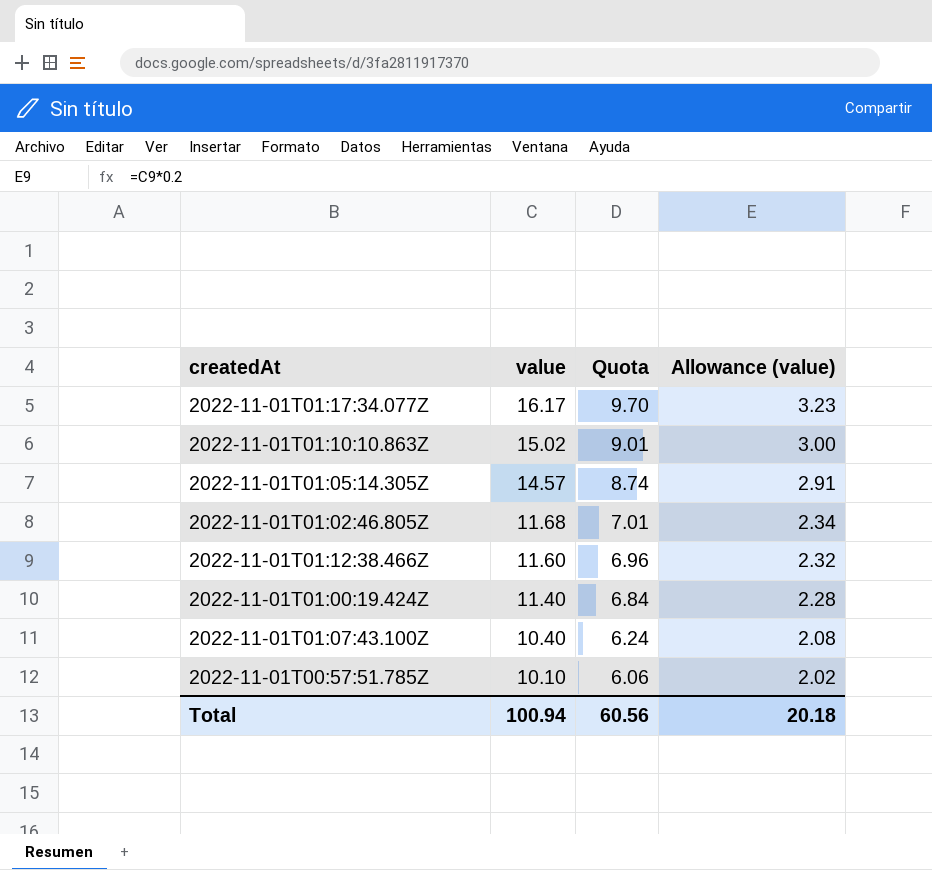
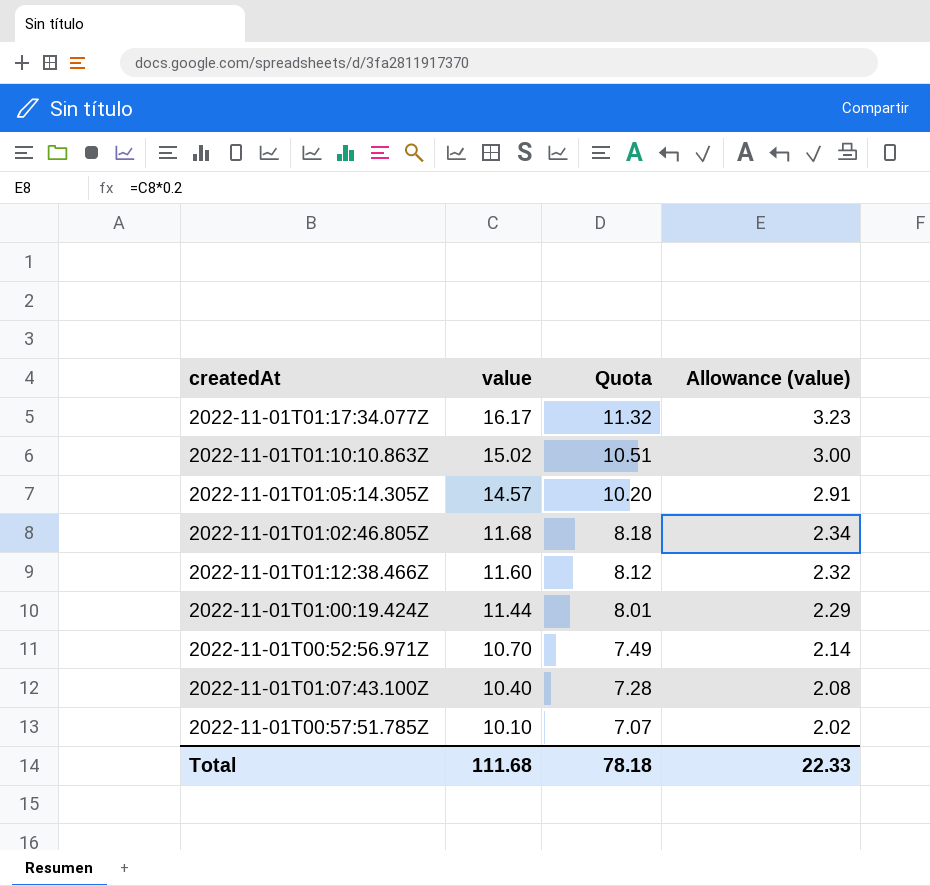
column Quota | formula: [value] * 0.6 -> [value] * 0.7
2022-11-01T01:00:19.424Z | value: 11.40 -> 11.44
2022-11-01T01:00:19.424Z | Allowance (value): 2.28 -> 2.29
row 2022-11-01T00:52:56.971Z: none -> 10.70 | 7.49 | 2.14
Total | value: 100.94 -> 111.68
Total | Quota: 60.56 -> 78.18
Total | Allowance (value): 20.18 -> 22.33

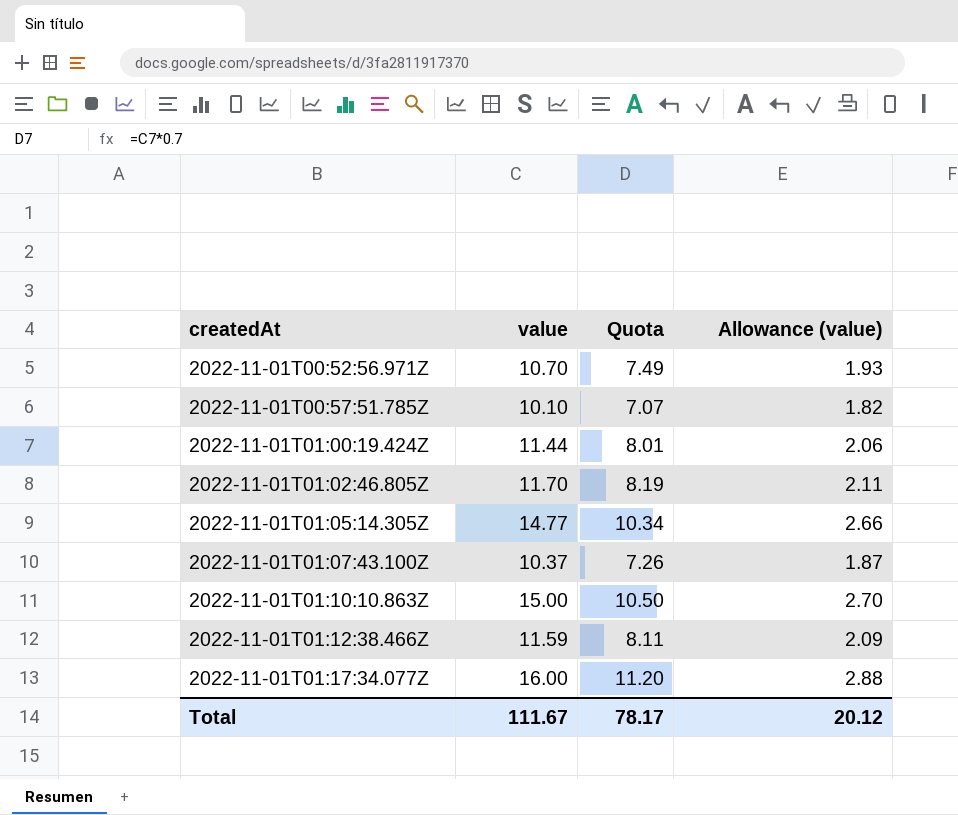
row order: value descending -> createdAt ascending
column Allowance (value) | formula: [value] * 0.2 -> [value] * 0.18
2022-11-01T01:02:46.805Z | value: 11.68 -> 11.70
2022-11-01T01:02:46.805Z | Quota: 8.18 -> 8.19
2022-11-01T01:05:14.305Z | value: 14.57 -> 14.77
2022-11-01T01:05:14.305Z | Quota: 10.20 -> 10.34
2022-11-01T01:07:43.100Z | value: 10.40 -> 10.37
2022-11-01T01:07:43.100Z | Quota: 7.28 -> 7.26
2022-11-01T01:10:10.863Z | value: 15.02 -> 15.00
2022-11-01T01:10:10.863Z | Quota: 10.51 -> 10.50
2022-11-01T01:12:38.466Z | value: 11.60 -> 11.59
2022-11-01T01:12:38.466Z | Quota: 8.12 -> 8.11
2022-11-01T01:17:34.077Z | value: 16.17 -> 16.00
2022-11-01T01:17:34.077Z | Quota: 11.32 -> 11.20
Total | value: 111.68 -> 111.67
Total | Quota: 78.18 -> 78.17
Total | Allowance (value): 22.33 -> 20.12

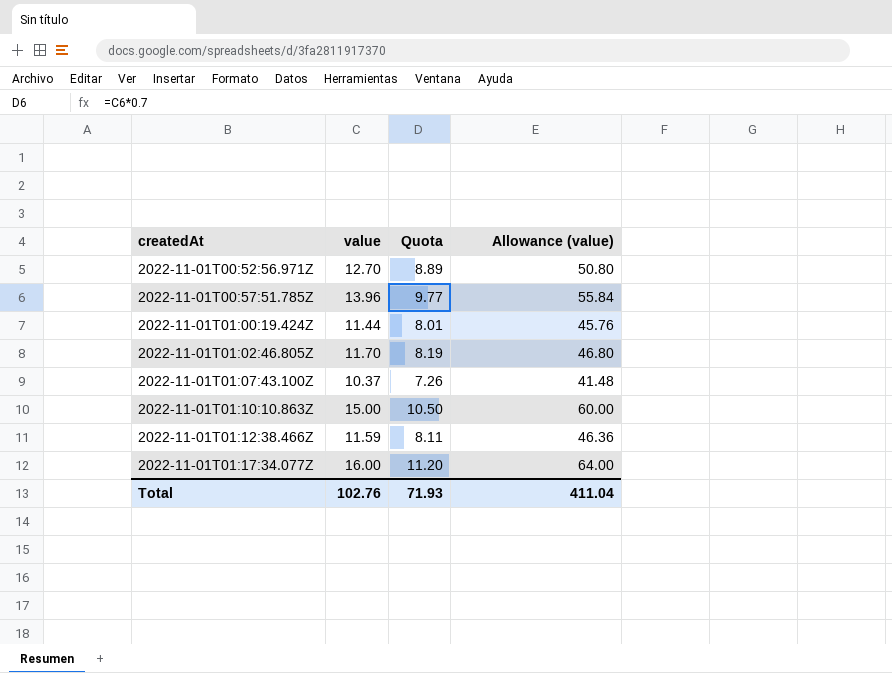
column Allowance (value) | formula: [value] * 0.18 -> [value] * 4
row 2022-11-01T01:05:14.305Z: 14.77 | 10.34 | 2.66 -> none
2022-11-01T00:52:56.971Z | value: 10.70 -> 12.70
2022-11-01T00:52:56.971Z | Quota: 7.49 -> 8.89
2022-11-01T00:57:51.785Z | value: 10.10 -> 13.96
2022-11-01T00:57:51.785Z | Quota: 7.07 -> 9.77
Total | value: 111.67 -> 102.76
Total | Quota: 78.17 -> 71.93
Total | Allowance (value): 20.12 -> 411.04

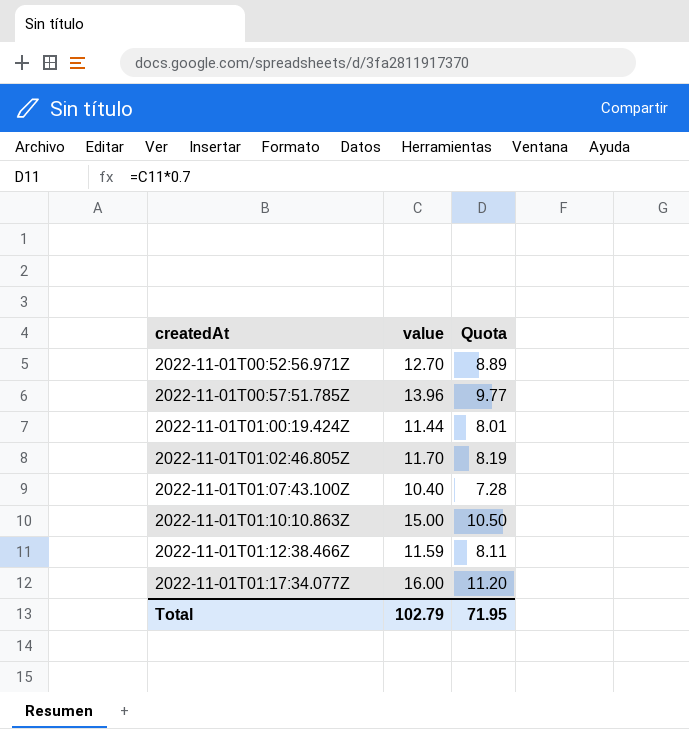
column Allowance (value) | formula: [value] * 4 -> none
2022-11-01T01:07:43.100Z | value: 10.37 -> 10.40
2022-11-01T01:07:43.100Z | Quota: 7.26 -> 7.28
Total | value: 102.76 -> 102.79
Total | Quota: 71.93 -> 71.95

